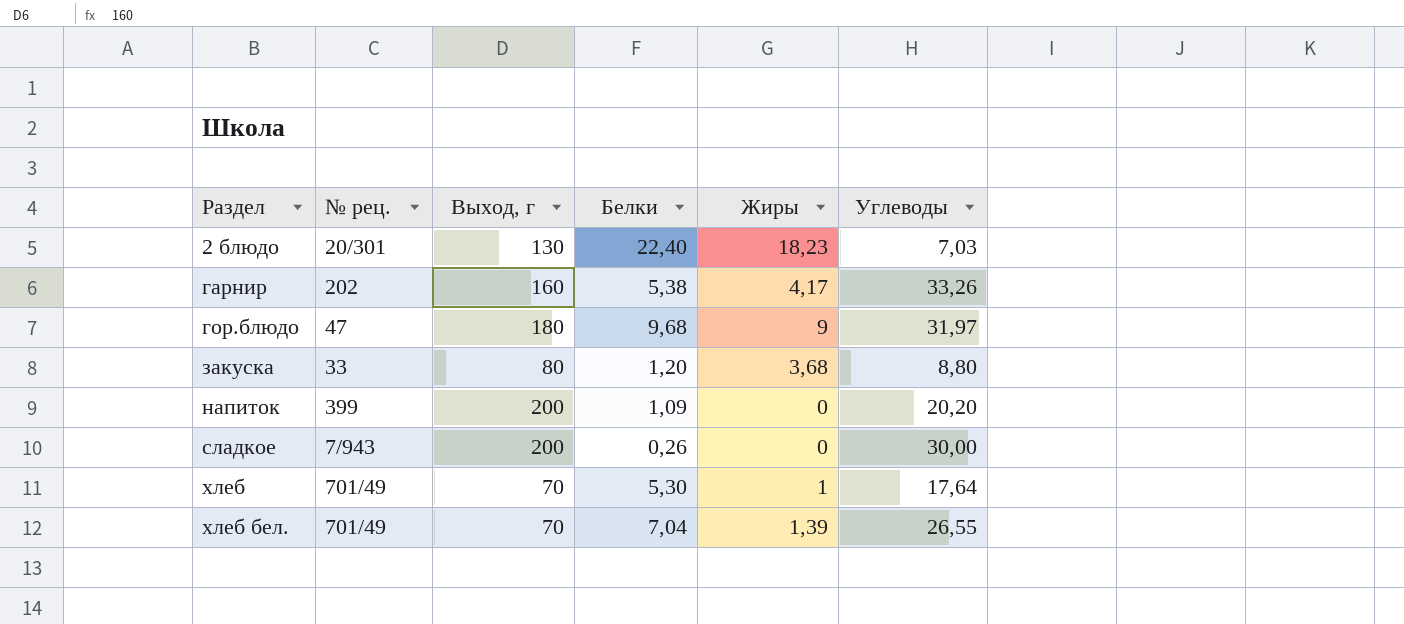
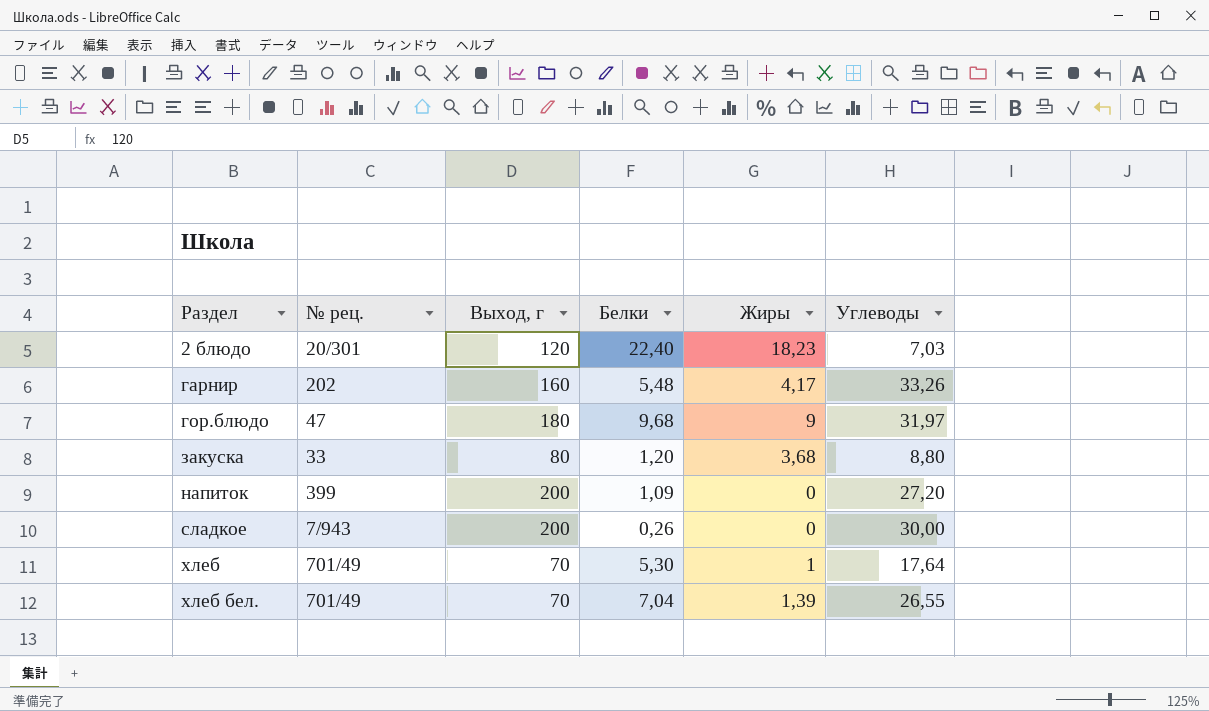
2 блюдо | Выход, г: 130 -> 120
гарнир | Белки: 5,38 -> 5,48
напиток | Углеводы: 20,20 -> 27,20

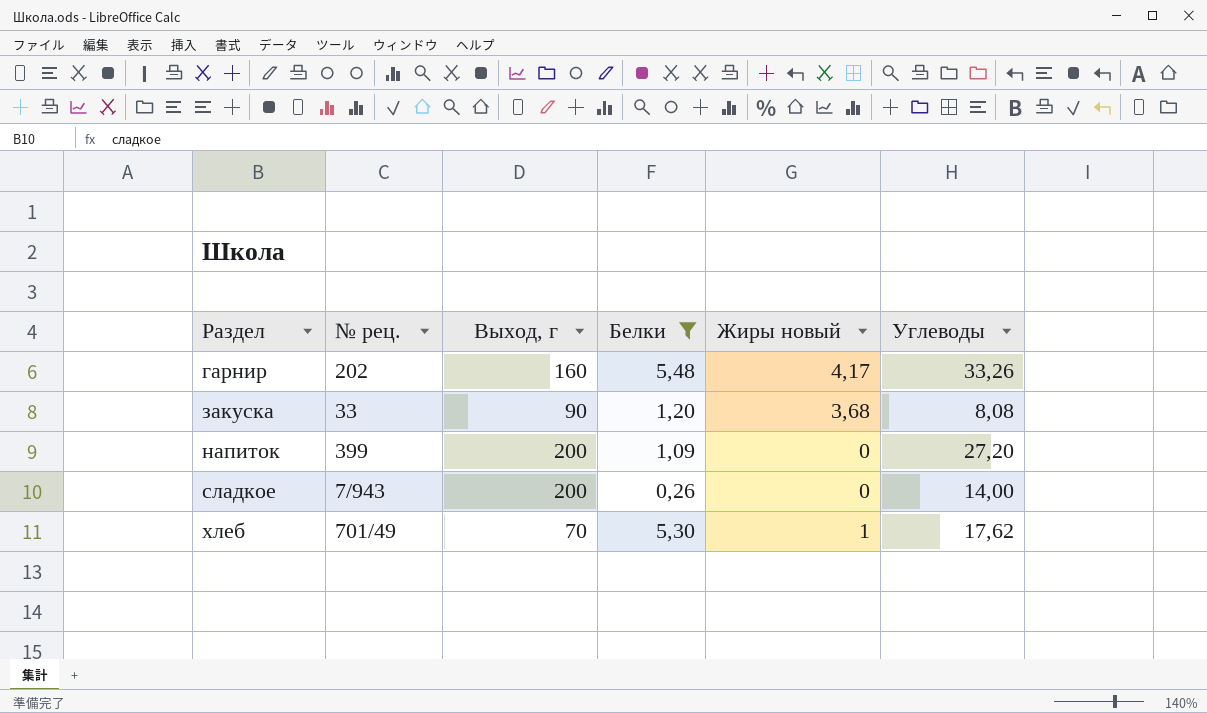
filter: none -> Белки <= 5,48
column name: Жиры -> Жиры новый
закуска | Выход, г: 80 -> 90
закуска | Углеводы: 8,80 -> 8,08
сладкое | Углеводы: 30,00 -> 14,00
хлеб | Углеводы: 17,64 -> 17,62

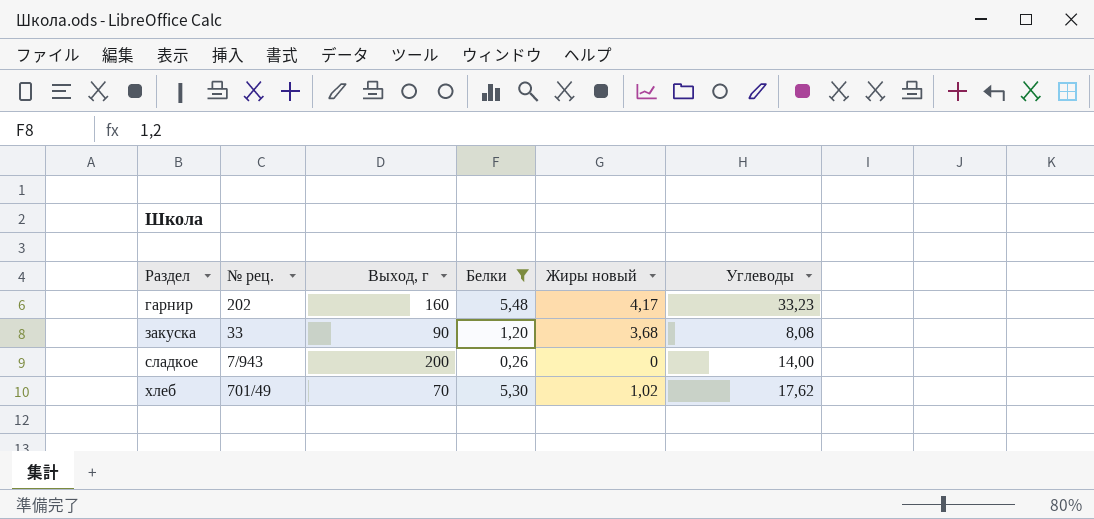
row напиток: 399 | 200 | 1,09 | 0 | 27,20 -> none
гарнир | Углеводы: 33,26 -> 33,23
хлеб | Жиры новый: 1 -> 1,02

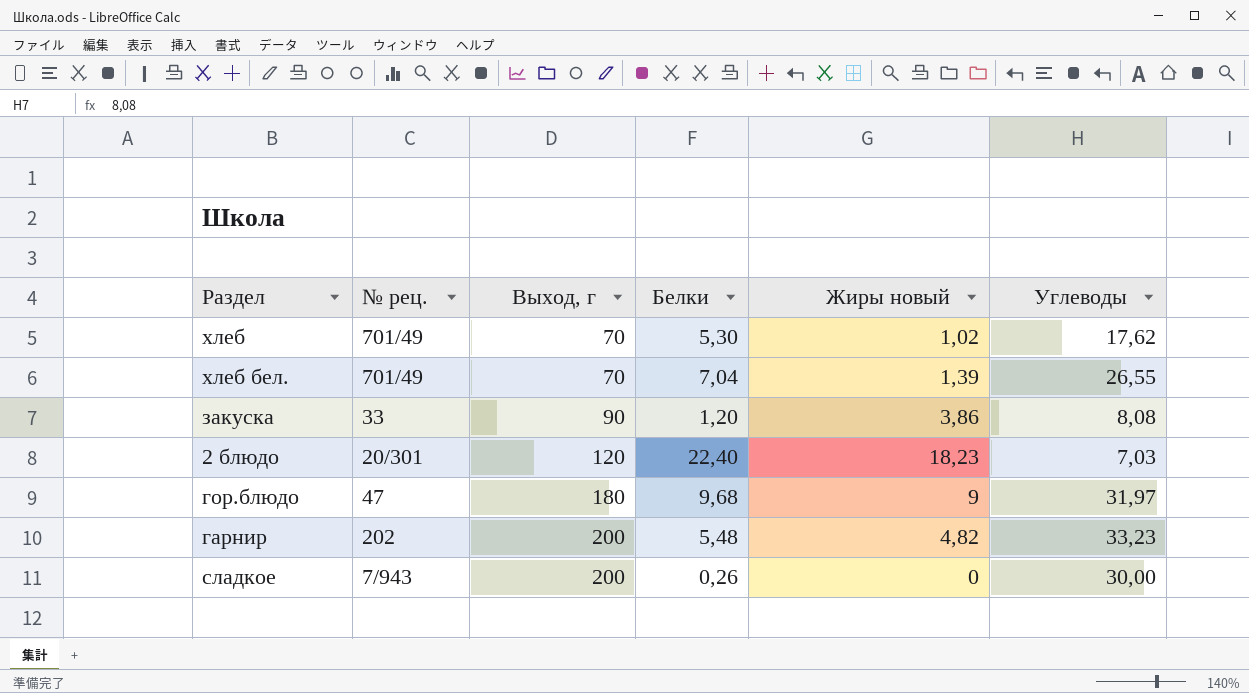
filter: Белки <= 5,48 -> none
row order: Раздел ascending -> Выход, г ascending
закуска | Жиры новый: 3,68 -> 3,86
гарнир | Выход, г: 160 -> 200
гарнир | Жиры новый: 4,17 -> 4,82
сладкое | Углеводы: 14,00 -> 30,00

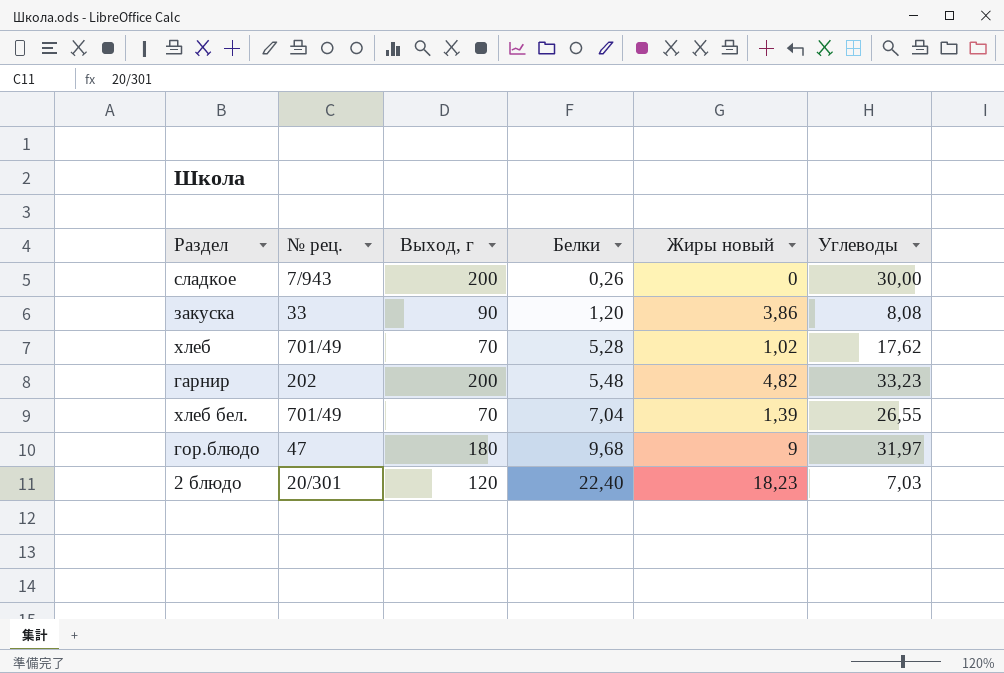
row order: Выход, г ascending -> Белки ascending
хлеб | Белки: 5,30 -> 5,28

